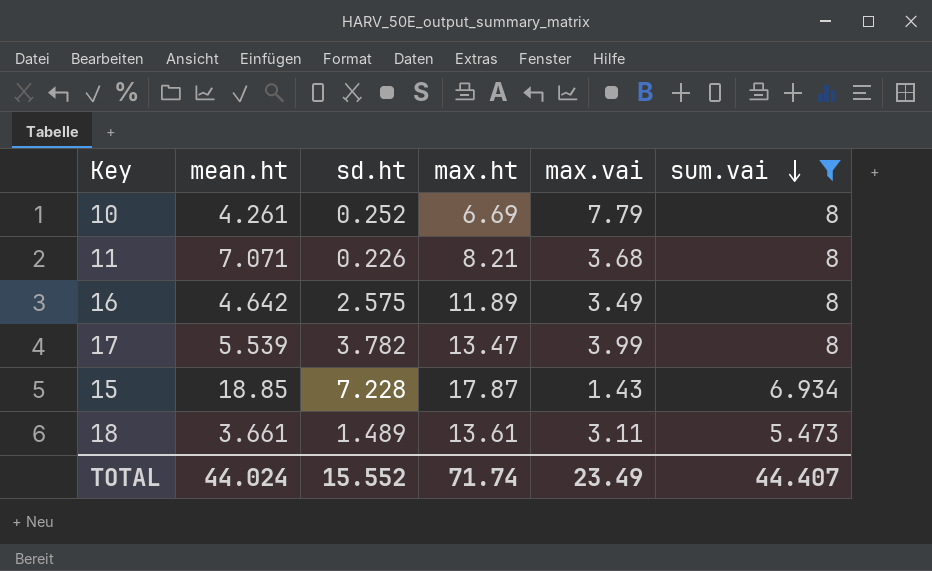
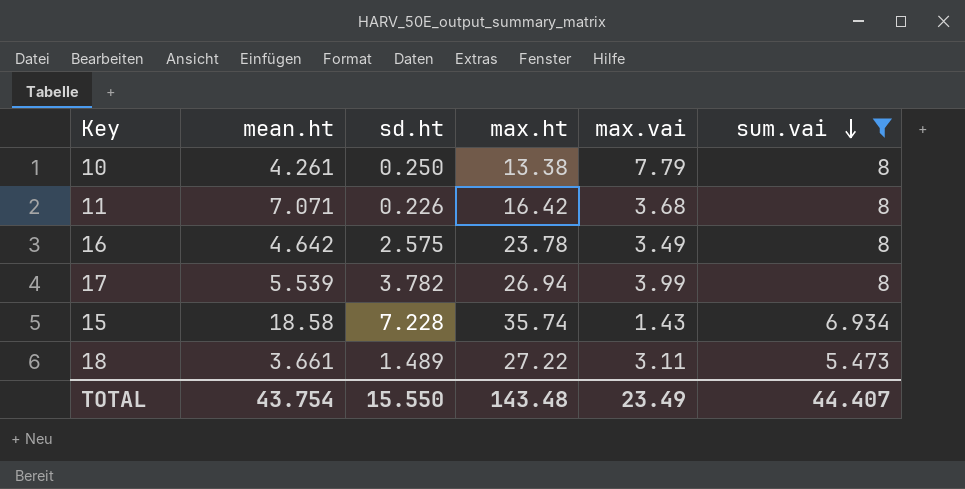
10 | sd.ht: 0.252 -> 0.250
10 | max.ht: 6.69 -> 13.38
11 | max.ht: 8.21 -> 16.42
16 | max.ht: 11.89 -> 23.78
17 | max.ht: 13.47 -> 26.94
15 | mean.ht: 18.85 -> 18.58
15 | max.ht: 17.87 -> 35.74
18 | max.ht: 13.61 -> 27.22
TOTAL | mean.ht: 44.024 -> 43.754
TOTAL | sd.ht: 15.552 -> 15.550
TOTAL | max.ht: 71.74 -> 143.48

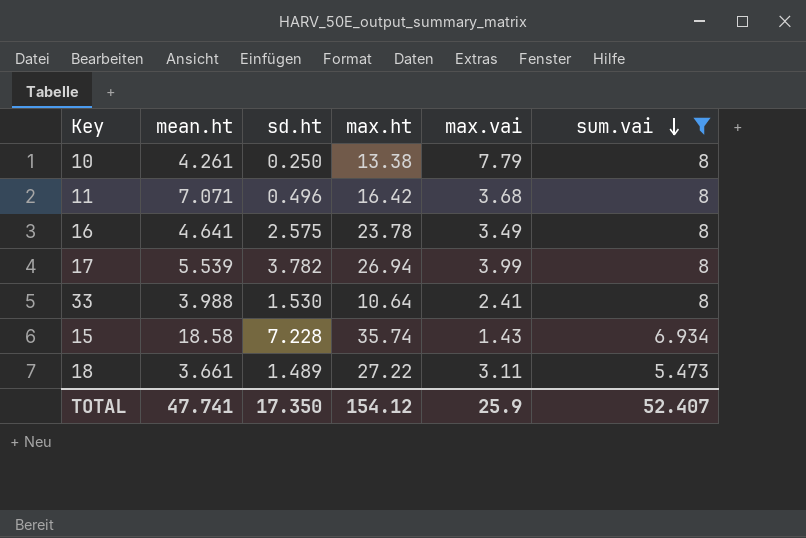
11 | sd.ht: 0.226 -> 0.496
16 | mean.ht: 4.642 -> 4.641
row 33: none -> 3.988 | 1.530 | 10.64 | 2.41 | 8
TOTAL | mean.ht: 43.754 -> 47.741
TOTAL | sd.ht: 15.550 -> 17.350
TOTAL | max.ht: 143.48 -> 154.12
TOTAL | max.vai: 23.49 -> 25.9
TOTAL | sum.vai: 44.407 -> 52.407

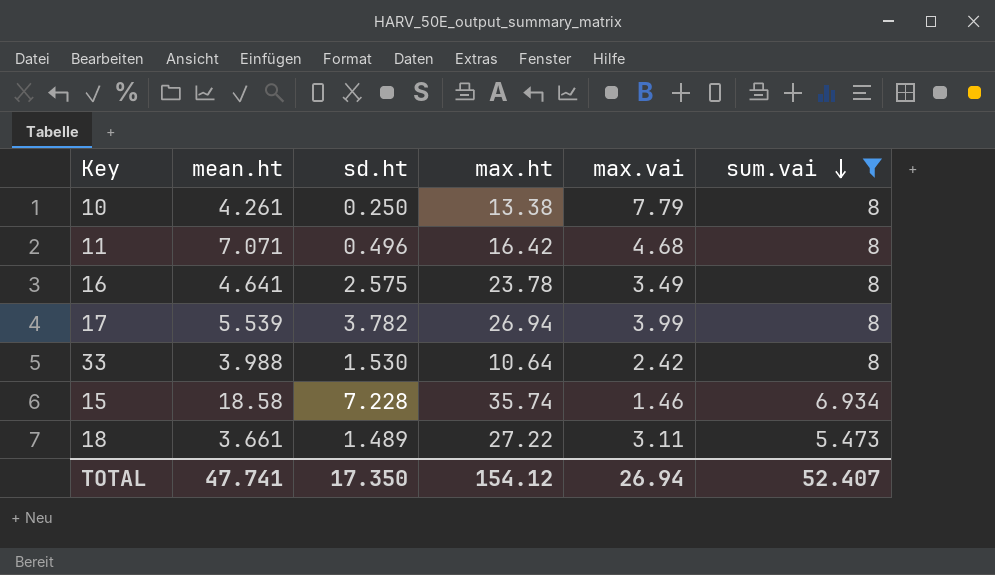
11 | max.vai: 3.68 -> 4.68
33 | max.vai: 2.41 -> 2.42
15 | max.vai: 1.43 -> 1.46
TOTAL | max.vai: 25.9 -> 26.94

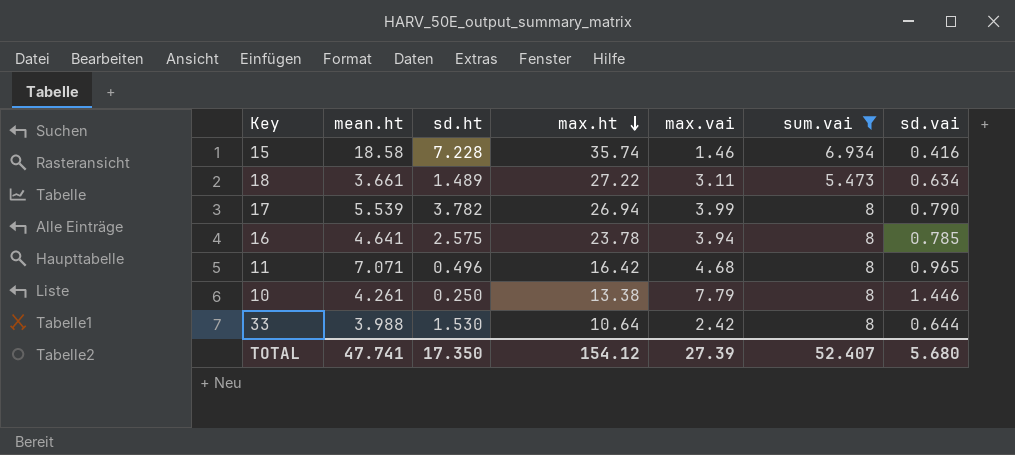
row order: sum.vai descending -> max.ht descending
column sd.vai | position: none -> 7
16 | max.vai: 3.49 -> 3.94
TOTAL | max.vai: 26.94 -> 27.39

